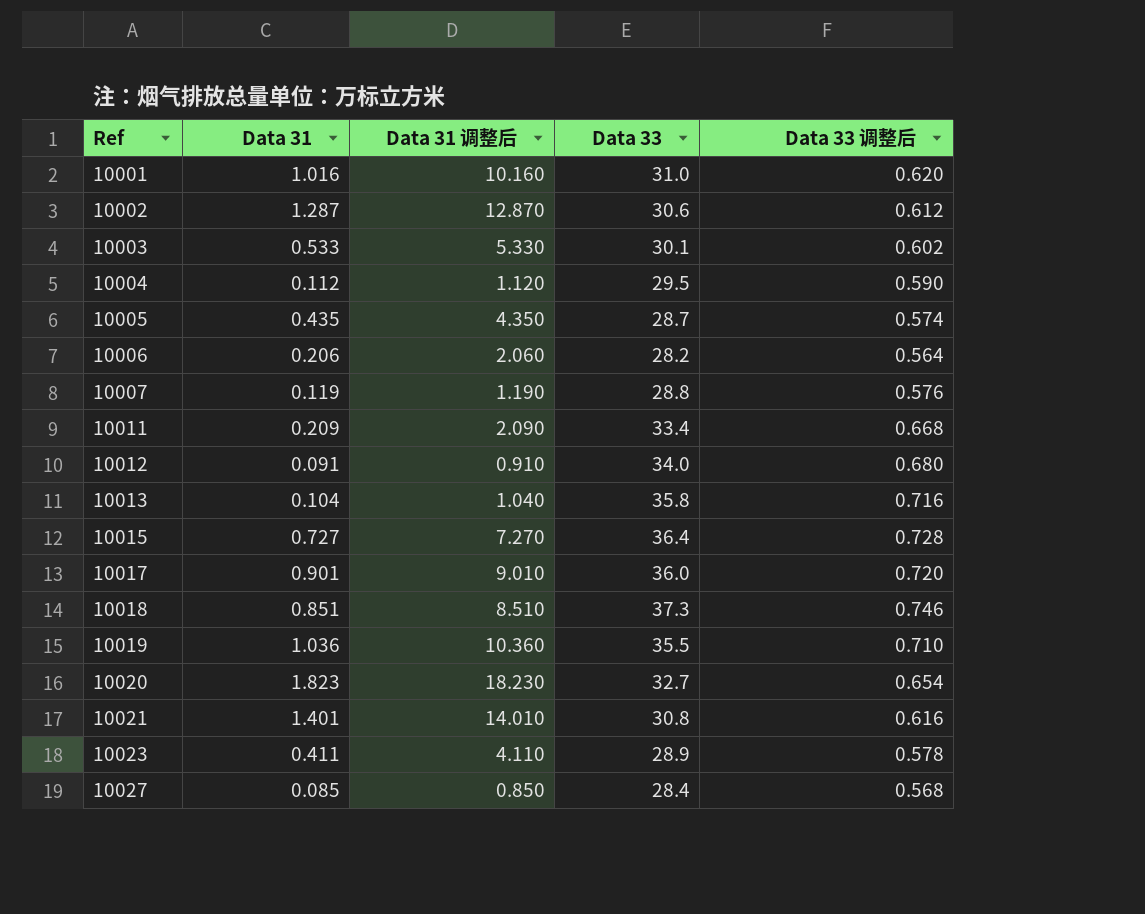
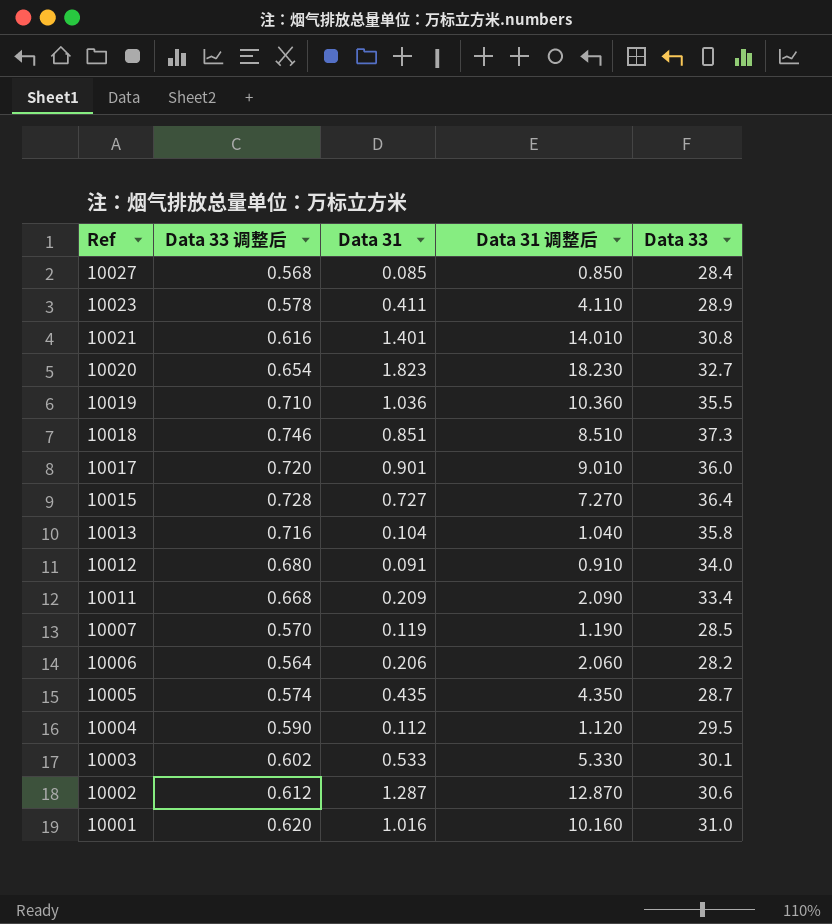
row order: Ref ascending -> Ref descending
column Data 33 调整后 | position: 5 -> 2
10007 | Data 33 调整后: 0.576 -> 0.570
10007 | Data 33: 28.8 -> 28.5

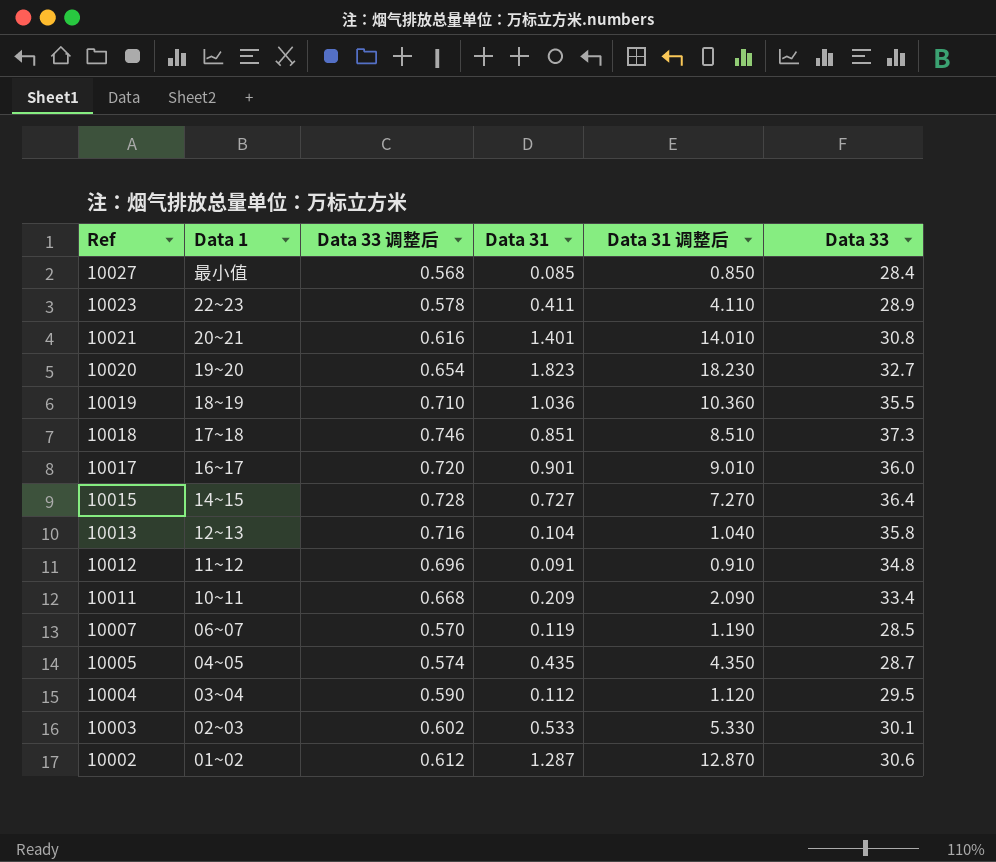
column Data 1 | position: none -> 2
row 10006: 0.564 | 0.206 | 2.060 | 28.2 -> none
row 10001: 0.620 | 1.016 | 10.160 | 31.0 -> none
10012 | Data 33 调整后: 0.680 -> 0.696
10012 | Data 33: 34.0 -> 34.8

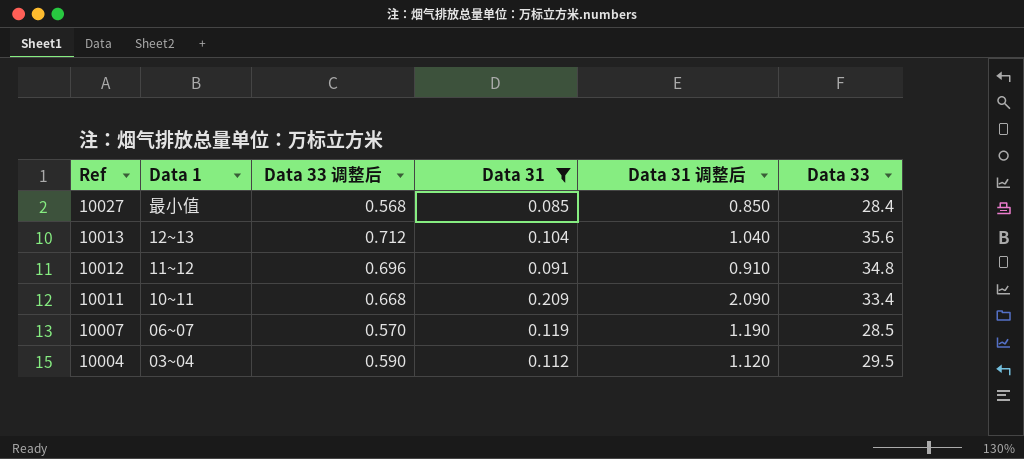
filter: none -> Data 31 <= 0.209
10013 | Data 33 调整后: 0.716 -> 0.712
10013 | Data 33: 35.8 -> 35.6

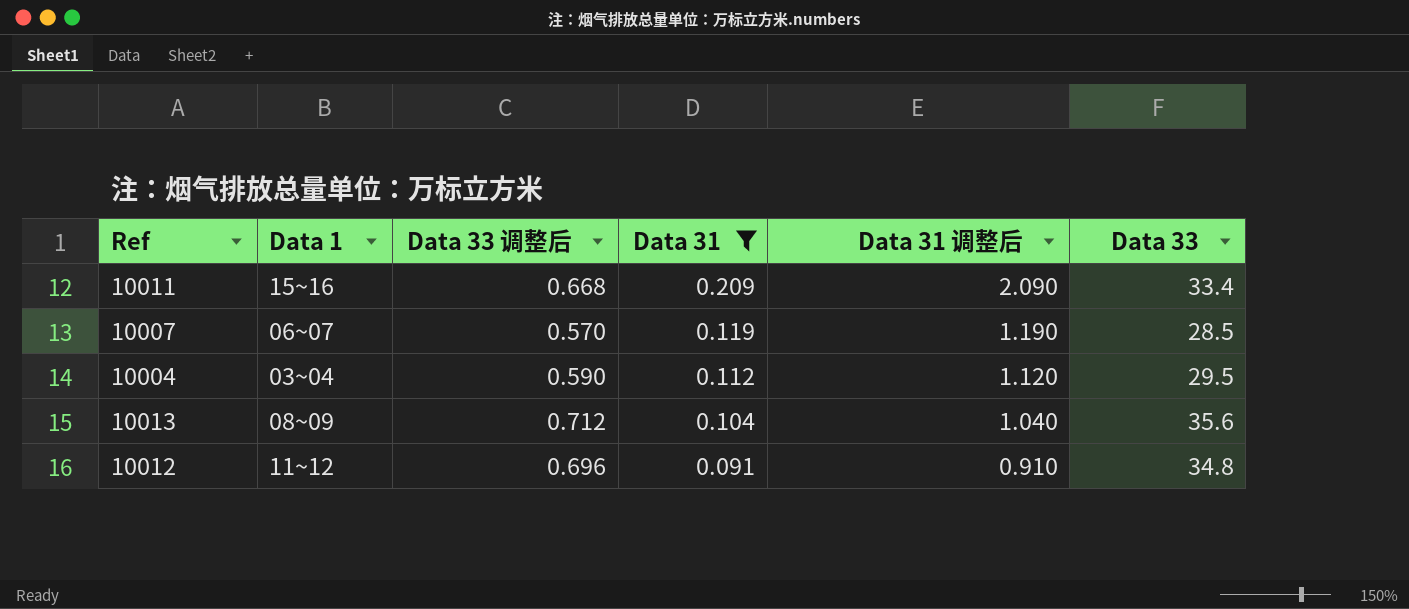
row order: Ref descending -> Data 31 descending
row 10027: 最小值 | 0.568 | 0.085 | 0.850 | 28.4 -> none
10011 | Data 1: 10~11 -> 15~16
10013 | Data 1: 12~13 -> 08~09

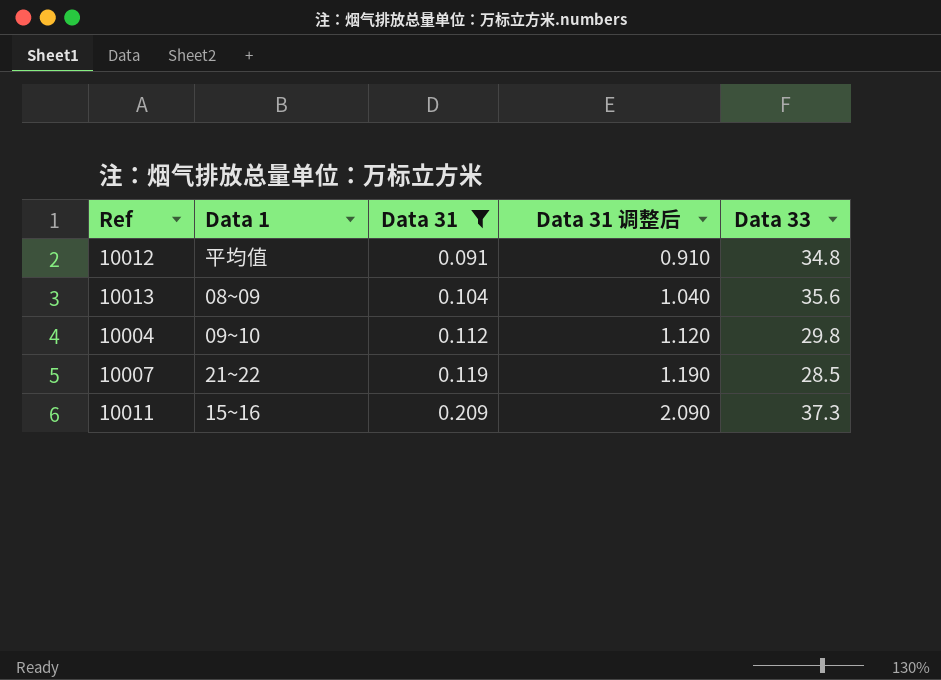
row order: Data 31 descending -> Data 31 ascending
column Data 33 调整后 | formula: [Data 33] * 0.02 -> none
10012 | Data 1: 11~12 -> 平均值
10004 | Data 1: 03~04 -> 09~10
10004 | Data 33: 29.5 -> 29.8
10007 | Data 1: 06~07 -> 21~22
10011 | Data 33: 33.4 -> 37.3

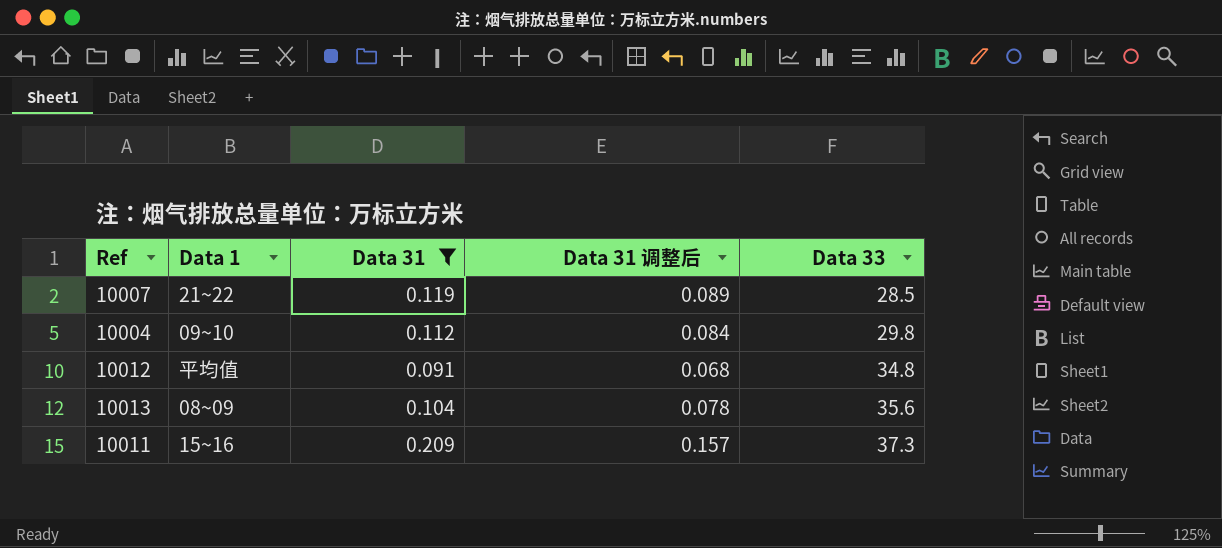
row order: Data 31 ascending -> Data 33 ascending
column Data 31 调整后 | formula: [Data 31] * 10 -> [Data 31] * 0.75

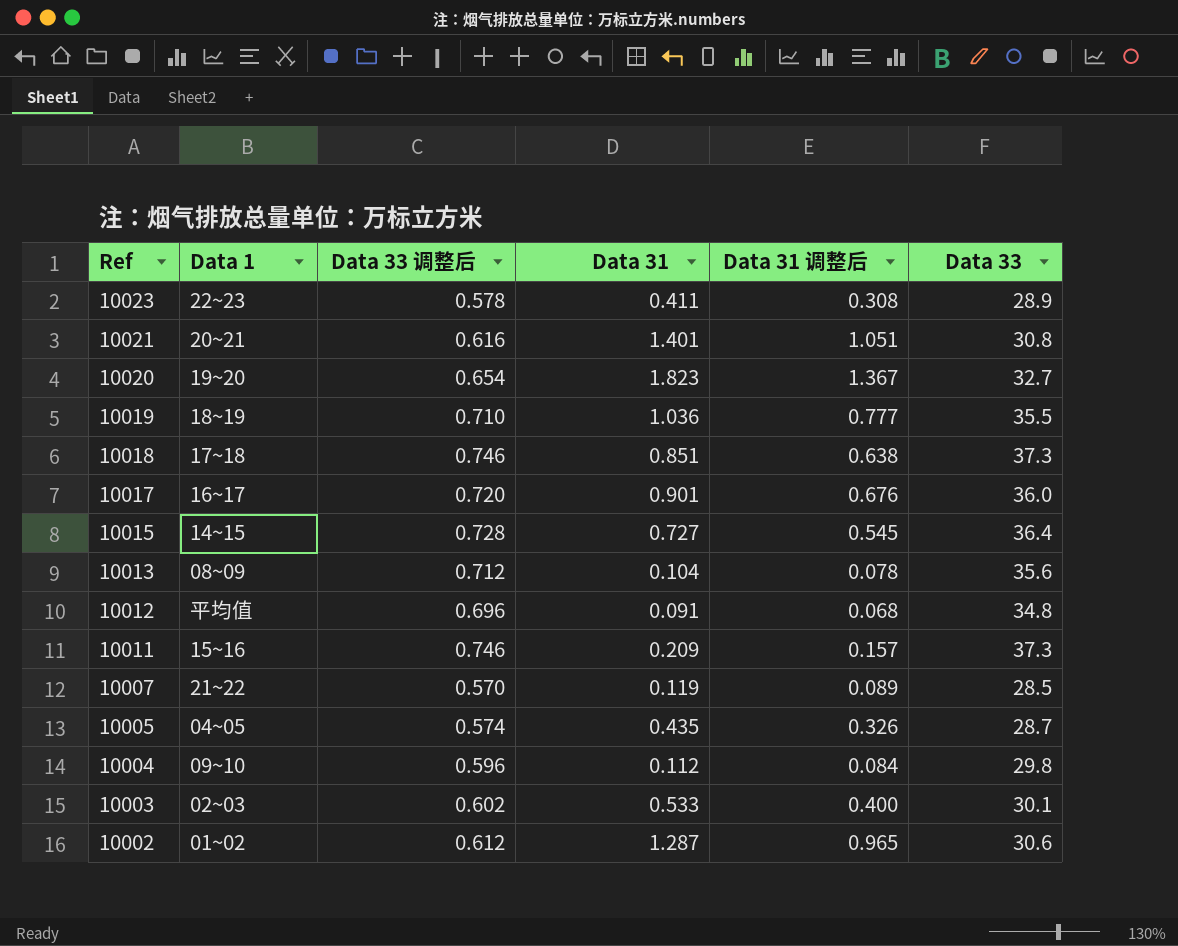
filter: Data 31 <= 0.209 -> none
row order: Data 33 ascending -> Ref descending
column Data 33 调整后 | formula: none -> [Data 33] * 0.02

